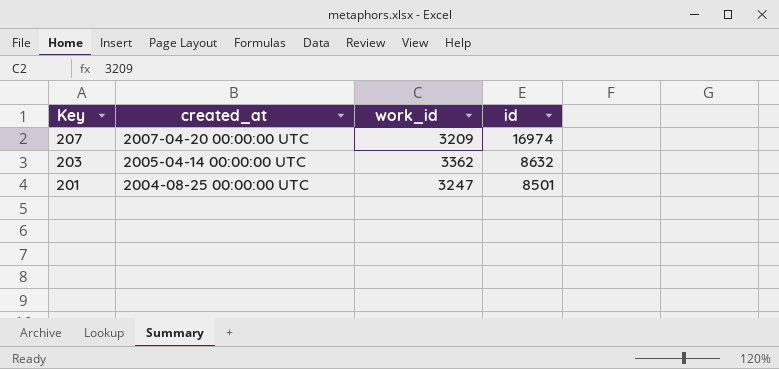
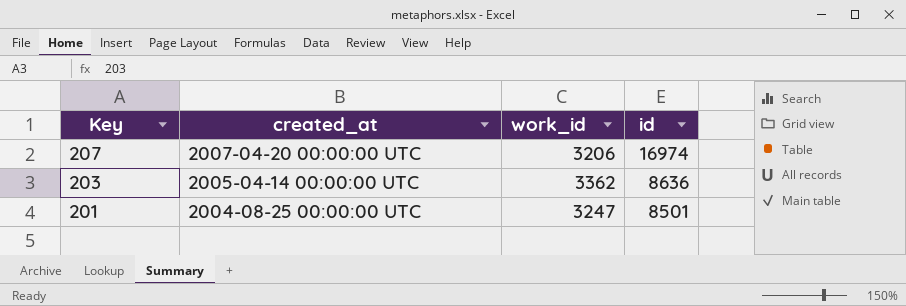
207 | work_id: 3209 -> 3206
203 | id: 8632 -> 8636

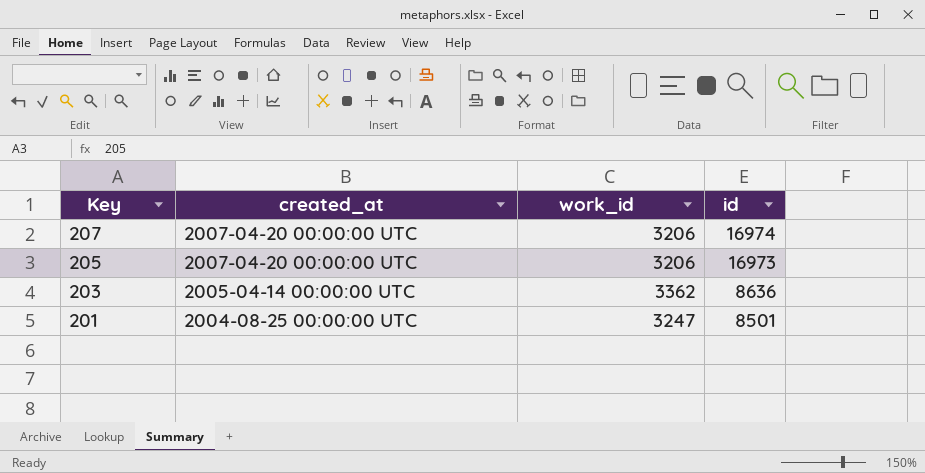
row 205: none -> 2007-04-20 00:00:00 UTC | 3206 | 16973

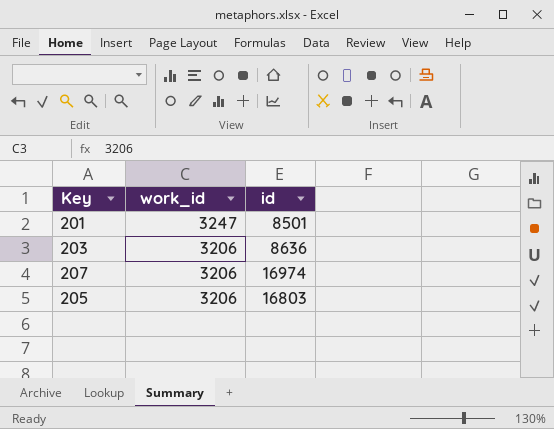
row order: Key descending -> work_id descending
column created_at | position: 2 -> none
203 | work_id: 3362 -> 3206
205 | id: 16973 -> 16803

